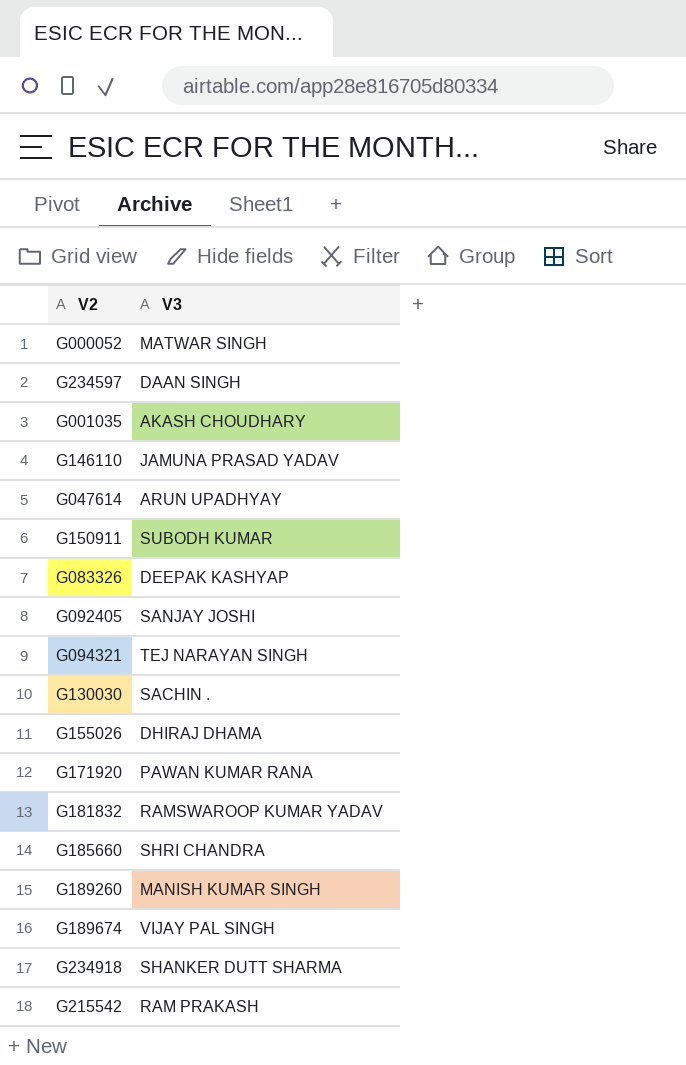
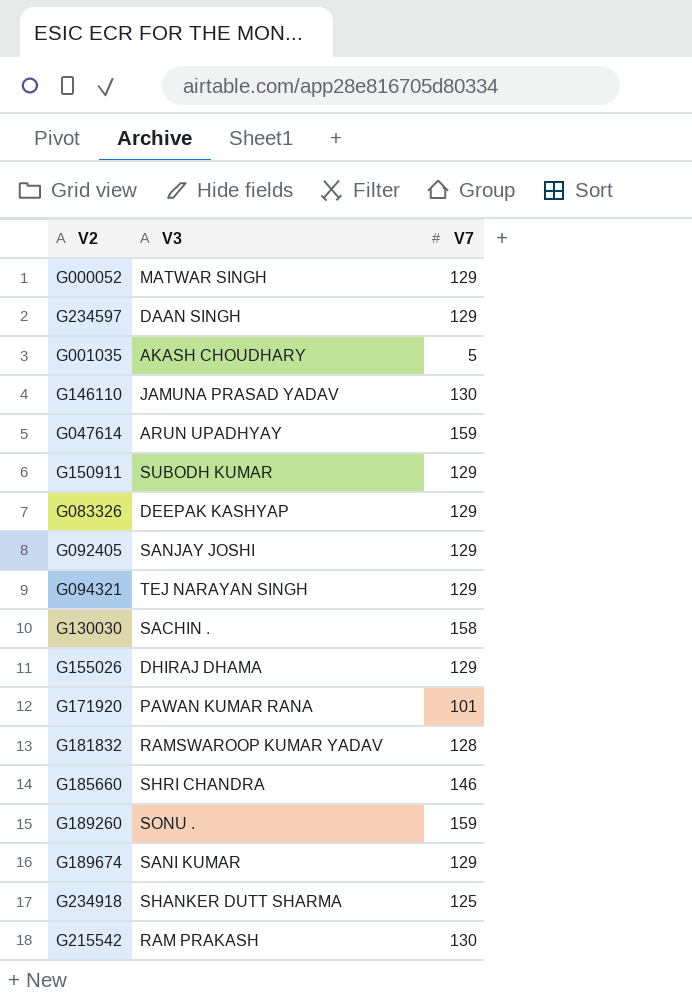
column V7 | position: none -> 3
G189260 | V3: MANISH KUMAR SINGH -> SONU .
G189674 | V3: VIJAY PAL SINGH -> SANI KUMAR

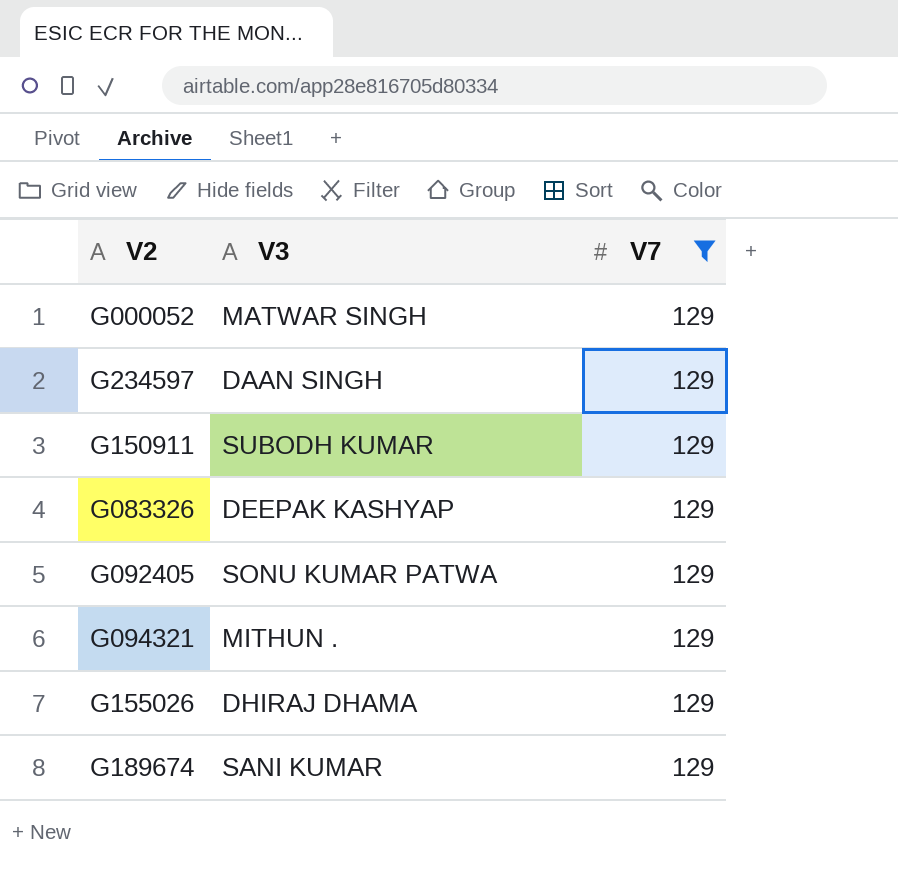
filter: none -> V7 = 129
G092405 | V3: SANJAY JOSHI -> SONU KUMAR PATWA
G094321 | V3: TEJ NARAYAN SINGH -> MITHUN .

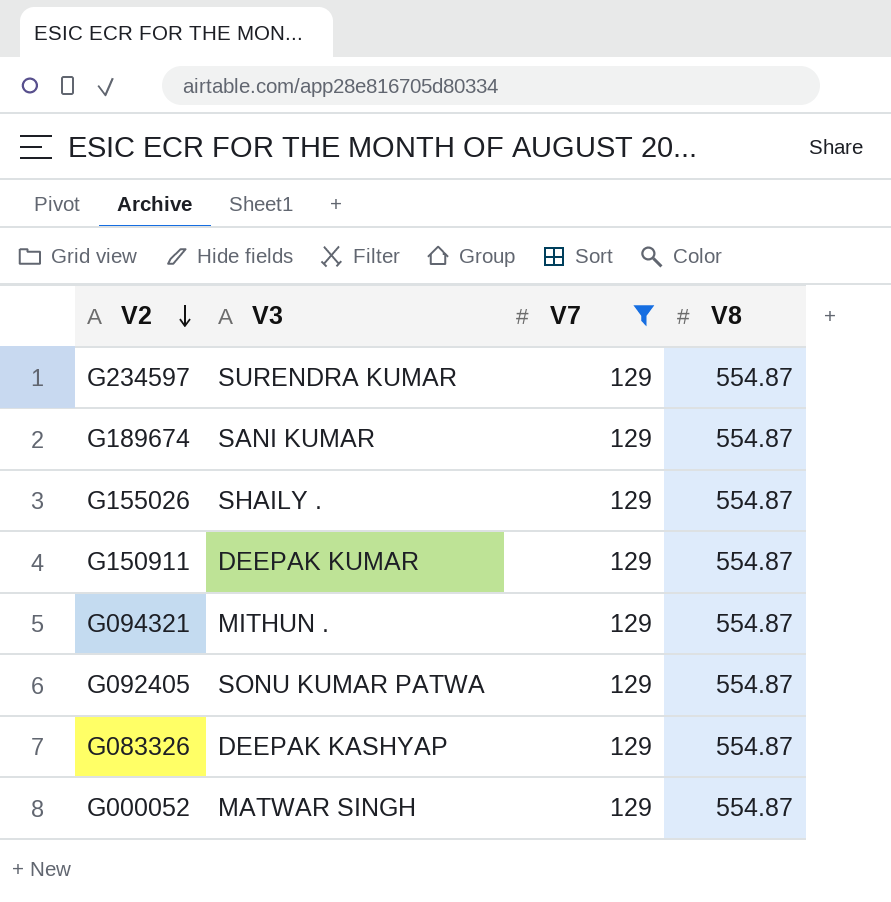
row order: none -> V2 descending
column V8 | position: none -> 4
G234597 | V3: DAAN SINGH -> SURENDRA KUMAR
G155026 | V3: DHIRAJ DHAMA -> SHAILY .
G150911 | V3: SUBODH KUMAR -> DEEPAK KUMAR

